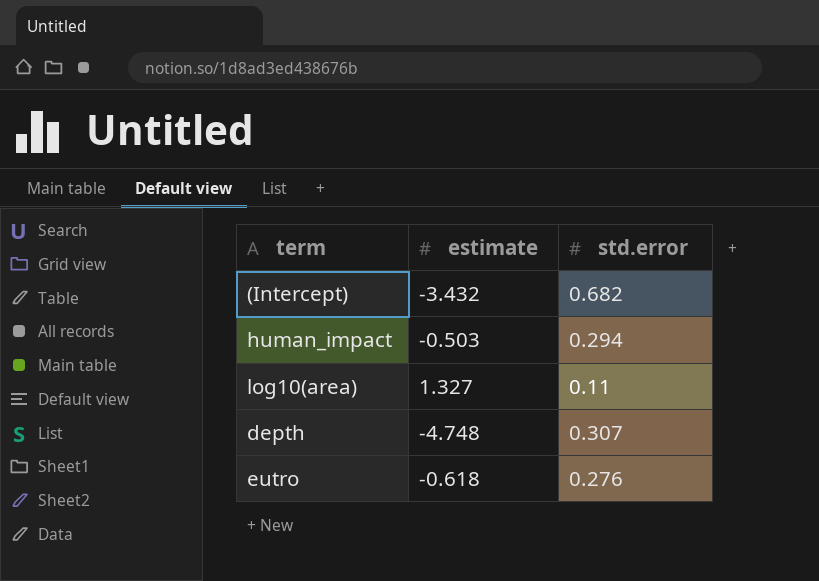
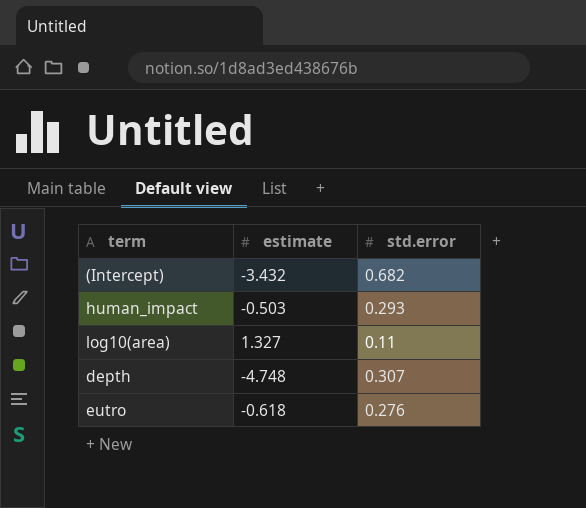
human_impact | std.error: 0.294 -> 0.293

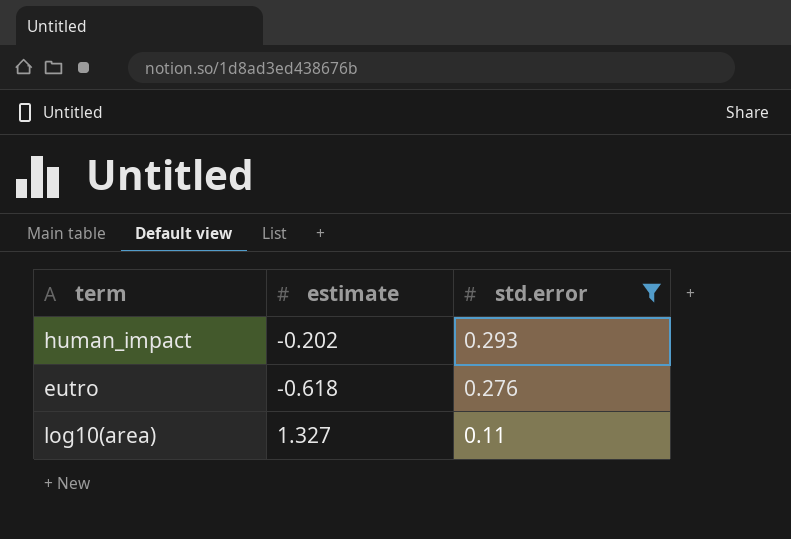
filter: none -> std.error <= 0.293
row order: none -> std.error descending
human_impact | estimate: -0.503 -> -0.202

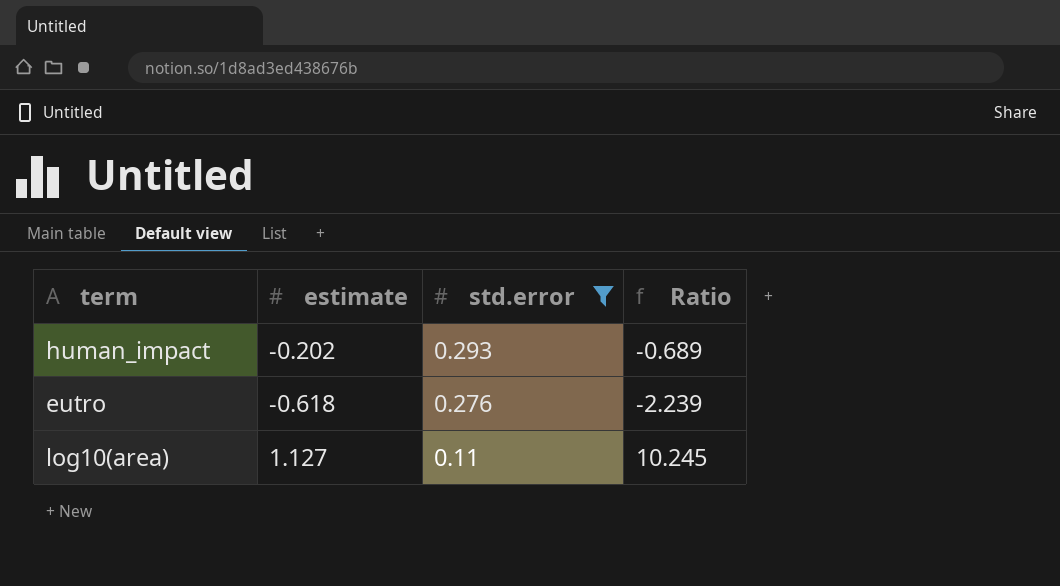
column Ratio | formula: none -> [estimate] / [std.error]
log10(area) | estimate: 1.327 -> 1.127

